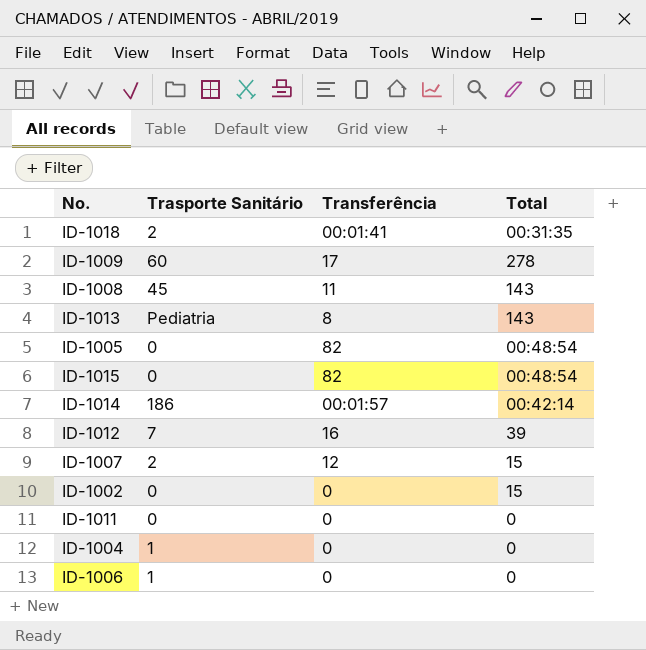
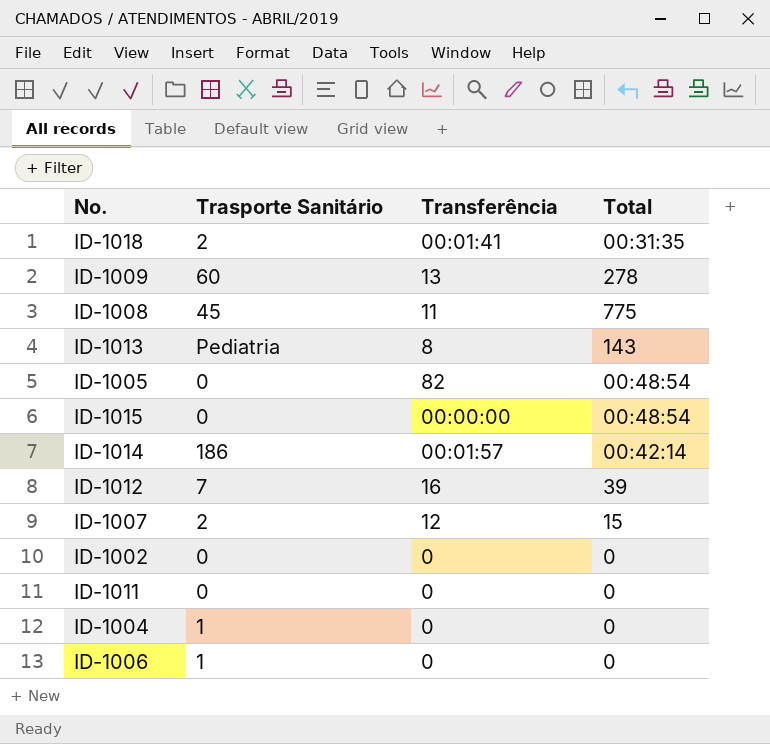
ID-1009 | Transferência: 17 -> 13
ID-1008 | Total: 143 -> 775
ID-1015 | Transferência: 82 -> 00:00:00
ID-1002 | Total: 15 -> 0

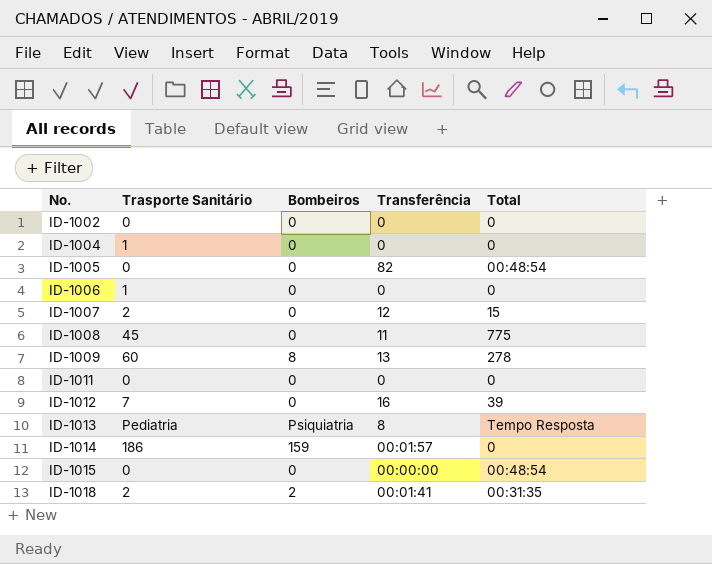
row order: none -> No. ascending
column Bombeiros | position: none -> 3
ID-1013 | Total: 143 -> Tempo Resposta
ID-1014 | Total: 00:42:14 -> 0

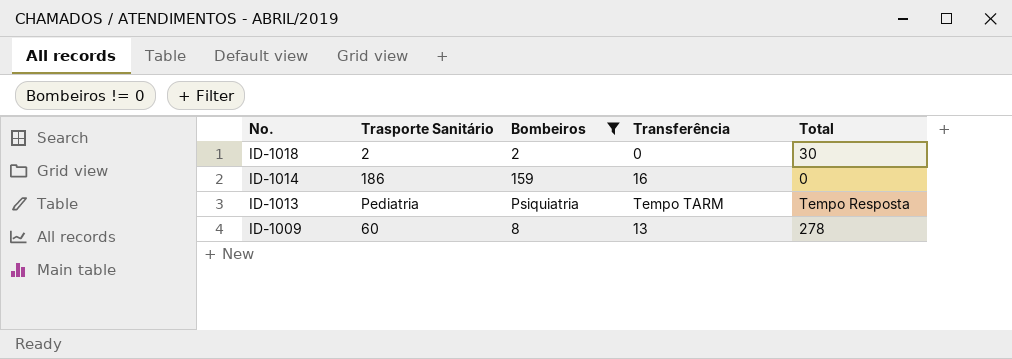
filter: none -> Bombeiros != 0
row order: No. ascending -> No. descending
ID-1018 | Transferência: 00:01:41 -> 0
ID-1018 | Total: 00:31:35 -> 30
ID-1014 | Transferência: 00:01:57 -> 16
ID-1013 | Transferência: 8 -> Tempo TARM

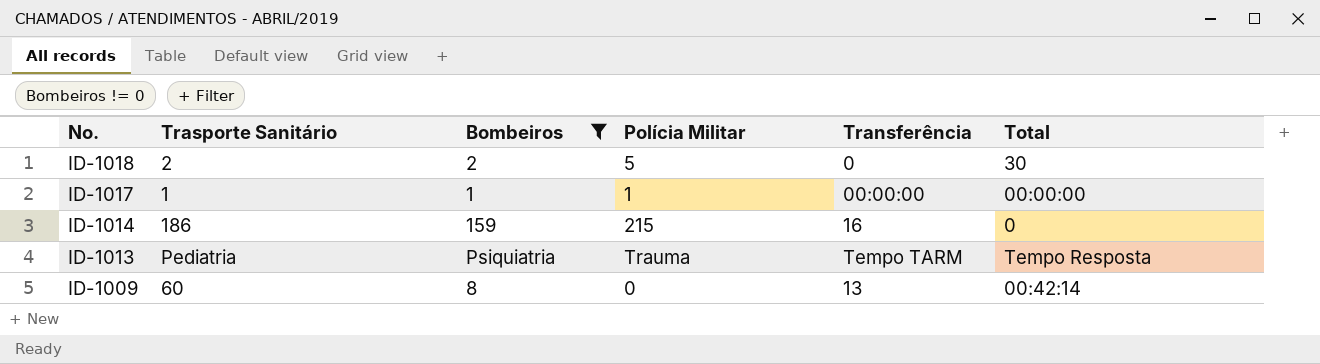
column Polícia Militar | position: none -> 4
row ID-1017: none -> 1 | 1 | 1 | 00:00:00 | 00:00:00
ID-1009 | Total: 278 -> 00:42:14

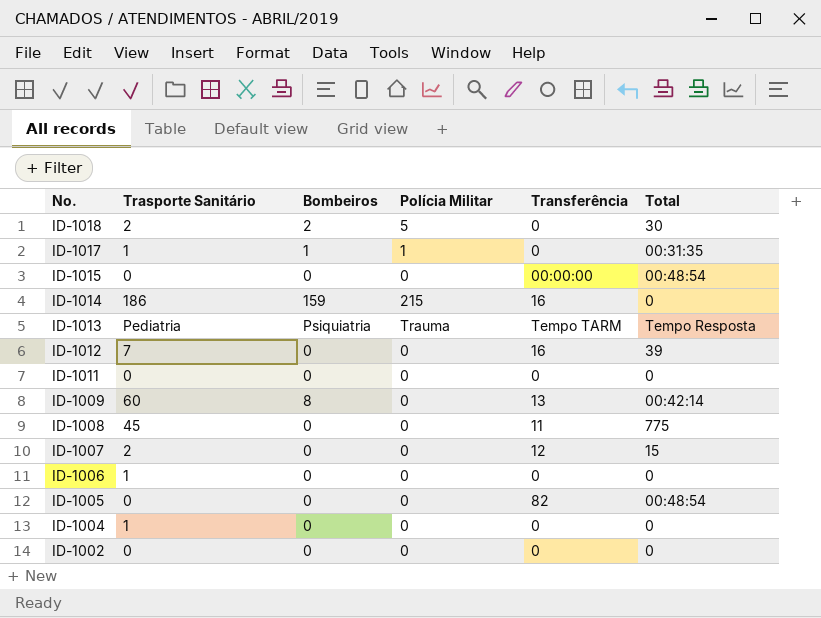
filter: Bombeiros != 0 -> none
ID-1017 | Transferência: 00:00:00 -> 0
ID-1017 | Total: 00:00:00 -> 00:31:35

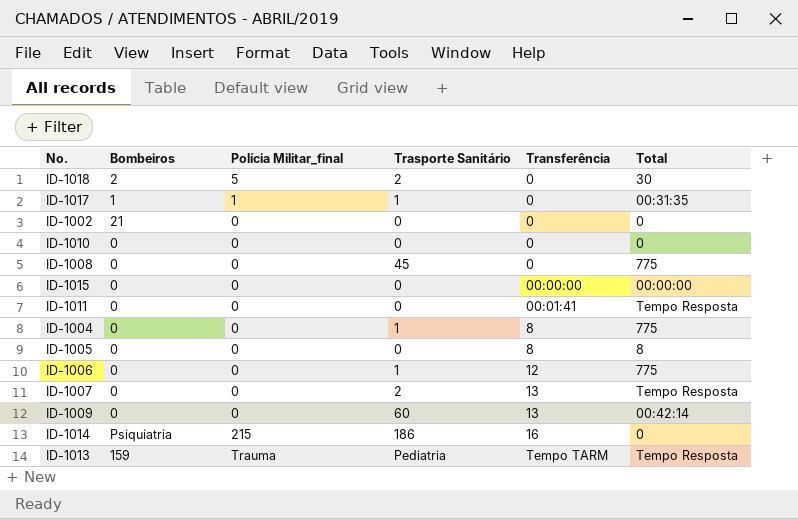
row order: No. descending -> Transferência ascending
column name: Polícia Militar -> Polícia Militar_final
column Trasporte Sanitário | position: 2 -> 4
row ID-1012: 7 | 0 | 0 | 16 | 39 -> none
ID-1002 | Bombeiros: 0 -> 21
row ID-1010: none -> 0 | 0 | 0 | 0 | 0
ID-1008 | Transferência: 11 -> 0
ID-1015 | Total: 00:48:54 -> 00:00:00
ID-1011 | Transferência: 0 -> 00:01:41
ID-1011 | Total: 0 -> Tempo Resposta
ID-1004 | Transferência: 0 -> 8
ID-1004 | Total: 0 -> 775
ID-1005 | Transferência: 82 -> 8
ID-1005 | Total: 00:48:54 -> 8
ID-1006 | Transferência: 0 -> 12
ID-1006 | Total: 0 -> 775
ID-1007 | Transferência: 12 -> 13
ID-1007 | Total: 15 -> Tempo Resposta
ID-1009 | Bombeiros: 8 -> 0
ID-1014 | Bombeiros: 159 -> Psiquiatria
ID-1013 | Bombeiros: Psiquiatria -> 159

